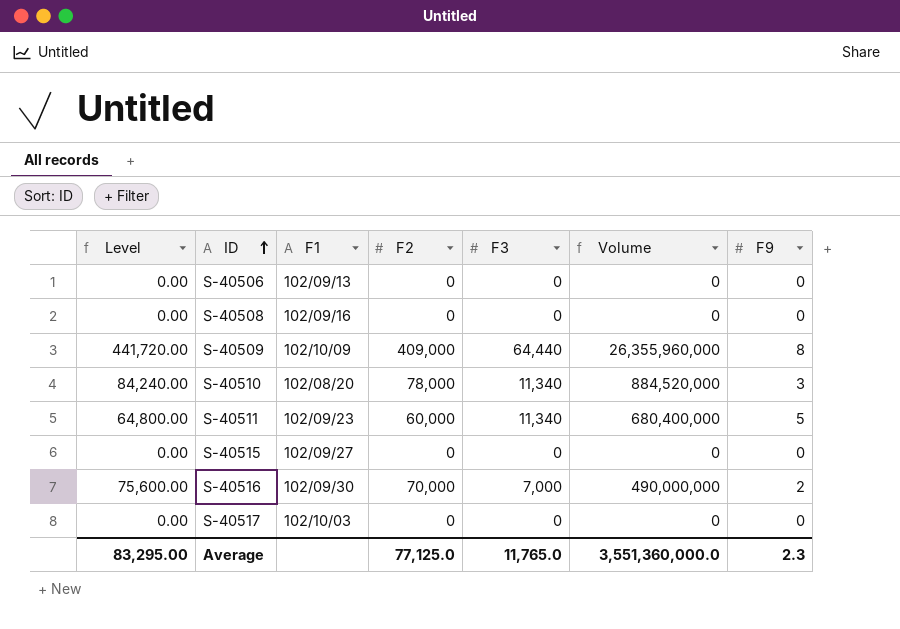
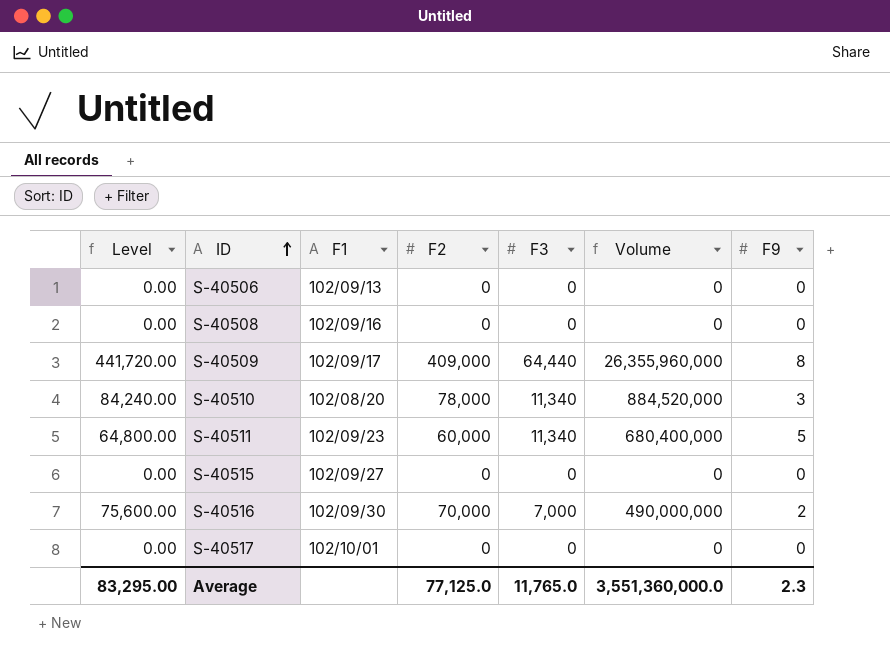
S-40509 | F1: 102/10/09 -> 102/09/17
S-40517 | F1: 102/10/03 -> 102/10/01

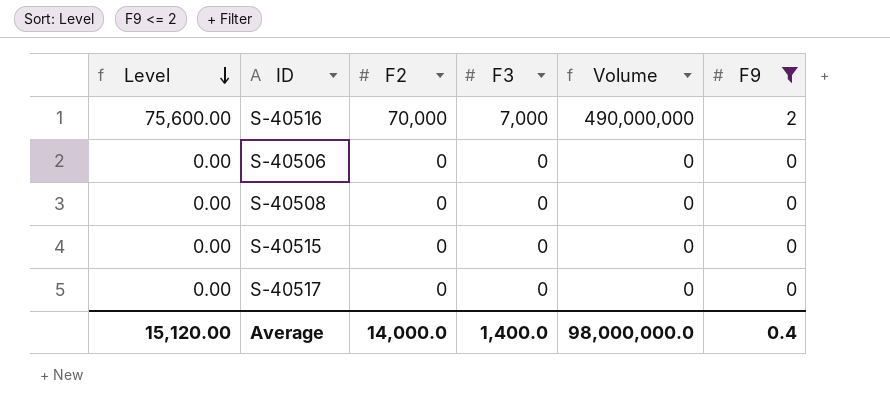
filter: none -> F9 <= 2
row order: ID ascending -> Level descending
column F1 | position: 3 -> none
Average | Level: 83,295.00 -> 15,120.00
Average | F2: 77,125.0 -> 14,000.0
Average | F3: 11,765.0 -> 1,400.0
Average | Volume: 3,551,360,000.0 -> 98,000,000.0
Average | F9: 2.3 -> 0.4

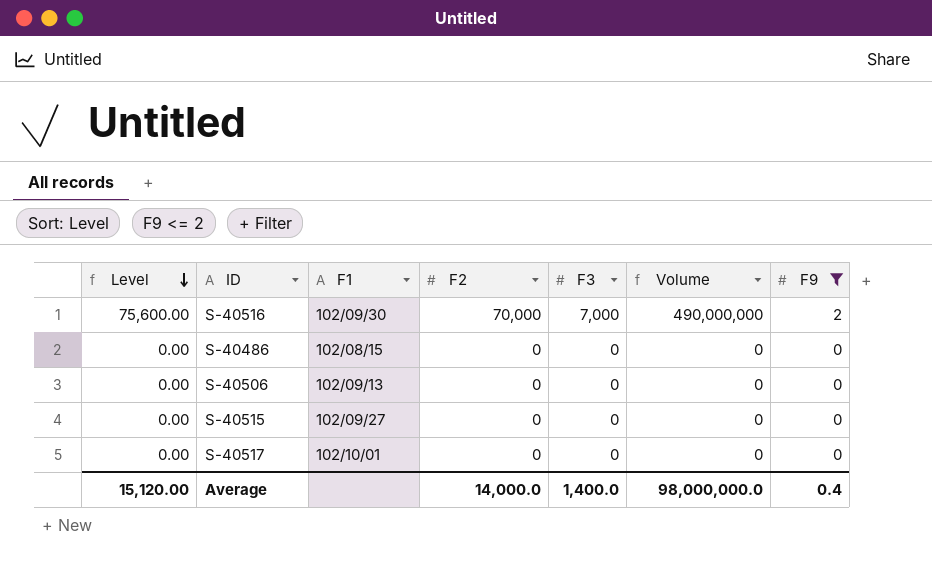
column F1 | position: none -> 3
row S-40508: 0.00 | 0 | 0 | 0 | 0 -> none
row S-40486: none -> 0.00 | 102/08/15 | 0 | 0 | 0 | 0

